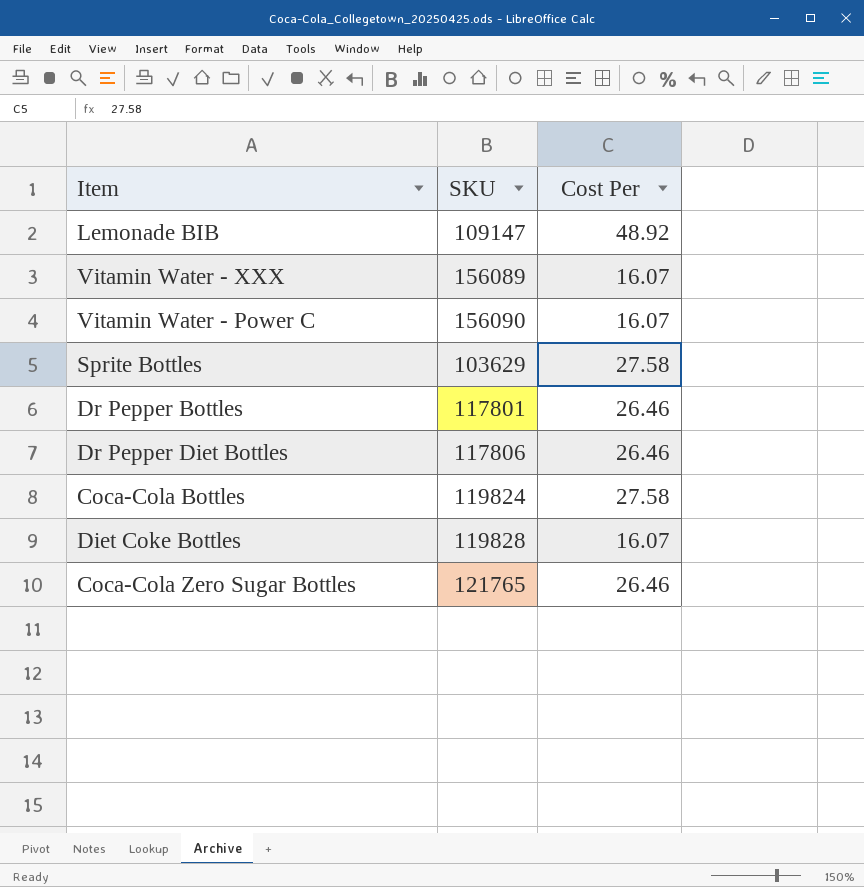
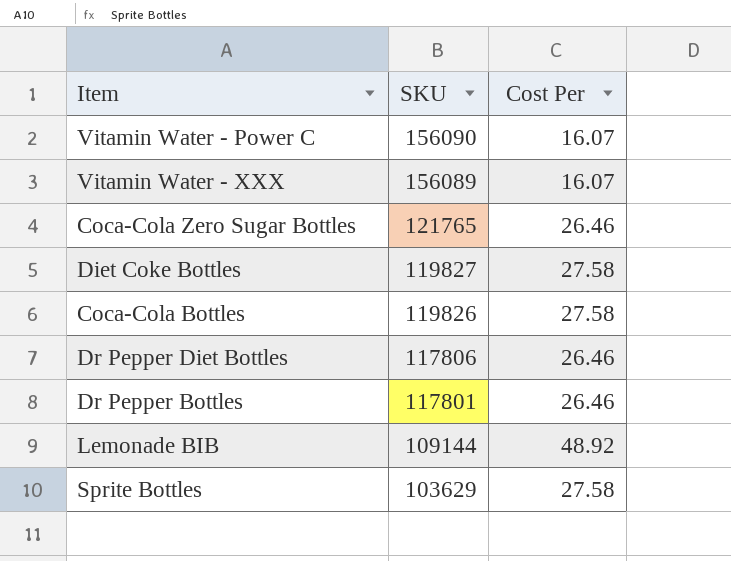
row order: none -> SKU descending
Diet Coke Bottles | SKU: 119828 -> 119827
Diet Coke Bottles | Cost Per: 16.07 -> 27.58
Coca-Cola Bottles | SKU: 119824 -> 119826
Lemonade BIB | SKU: 109147 -> 109144

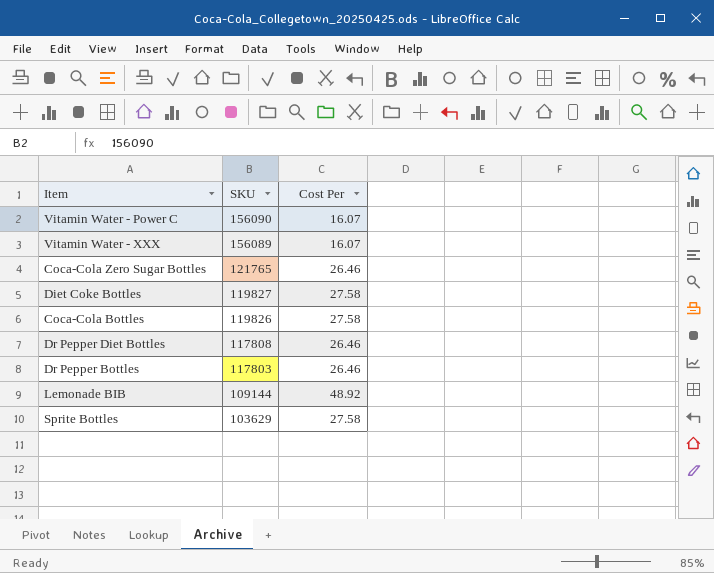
Dr Pepper Diet Bottles | SKU: 117806 -> 117808
Dr Pepper Bottles | SKU: 117801 -> 117803

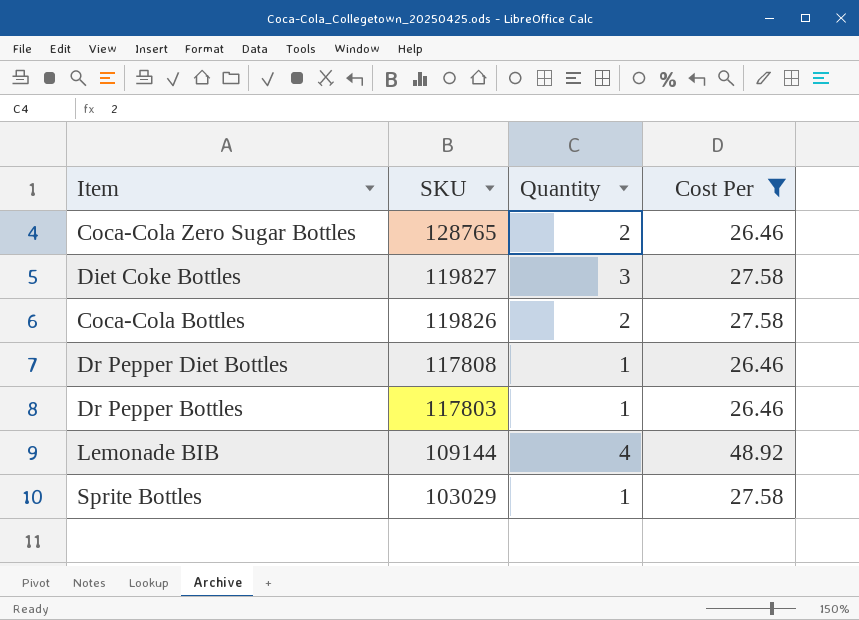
filter: none -> Cost Per != 16.07
column Quantity | position: none -> 3
Coca-Cola Zero Sugar Bottles | SKU: 121765 -> 128765
Sprite Bottles | SKU: 103629 -> 103029

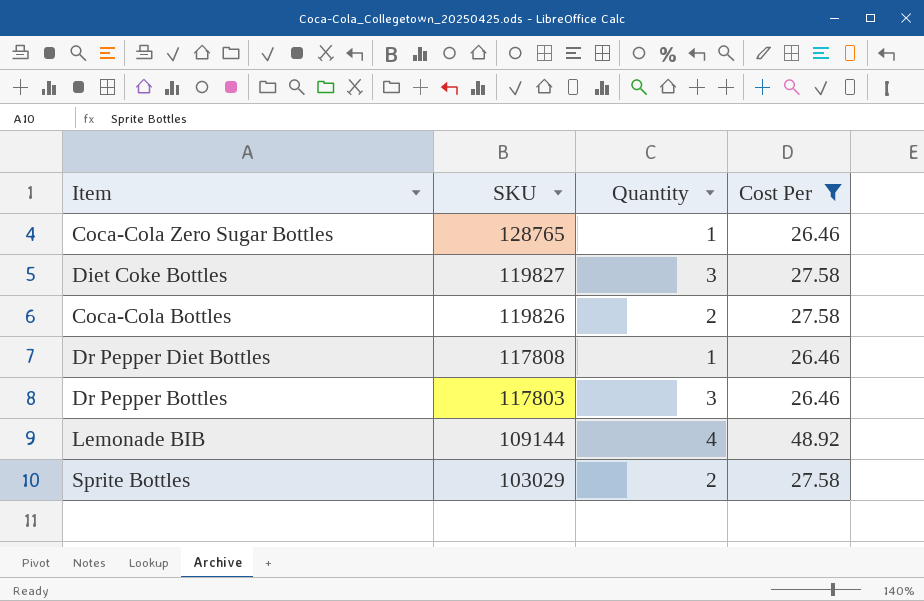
Coca-Cola Zero Sugar Bottles | Quantity: 2 -> 1
Dr Pepper Bottles | Quantity: 1 -> 3
Sprite Bottles | Quantity: 1 -> 2

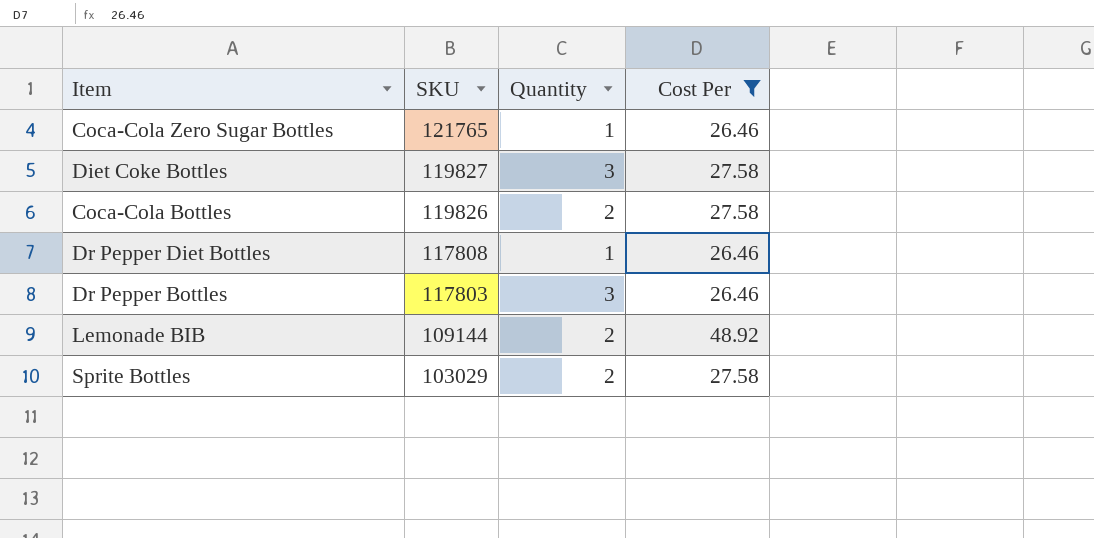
Coca-Cola Zero Sugar Bottles | SKU: 128765 -> 121765
Lemonade BIB | Quantity: 4 -> 2

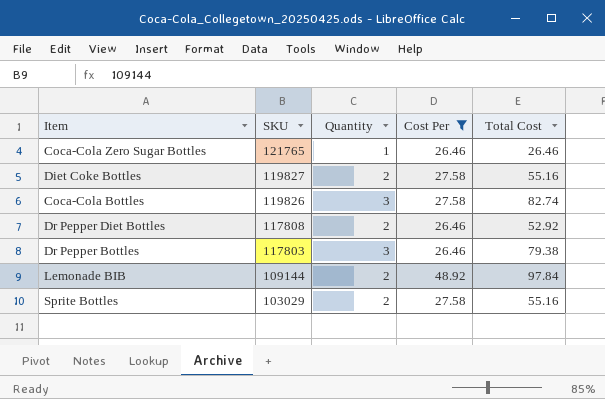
column Total Cost | formula: none -> [Quantity] * [Cost Per]
Diet Coke Bottles | Quantity: 3 -> 2
Coca-Cola Bottles | Quantity: 2 -> 3
Dr Pepper Diet Bottles | Quantity: 1 -> 2

